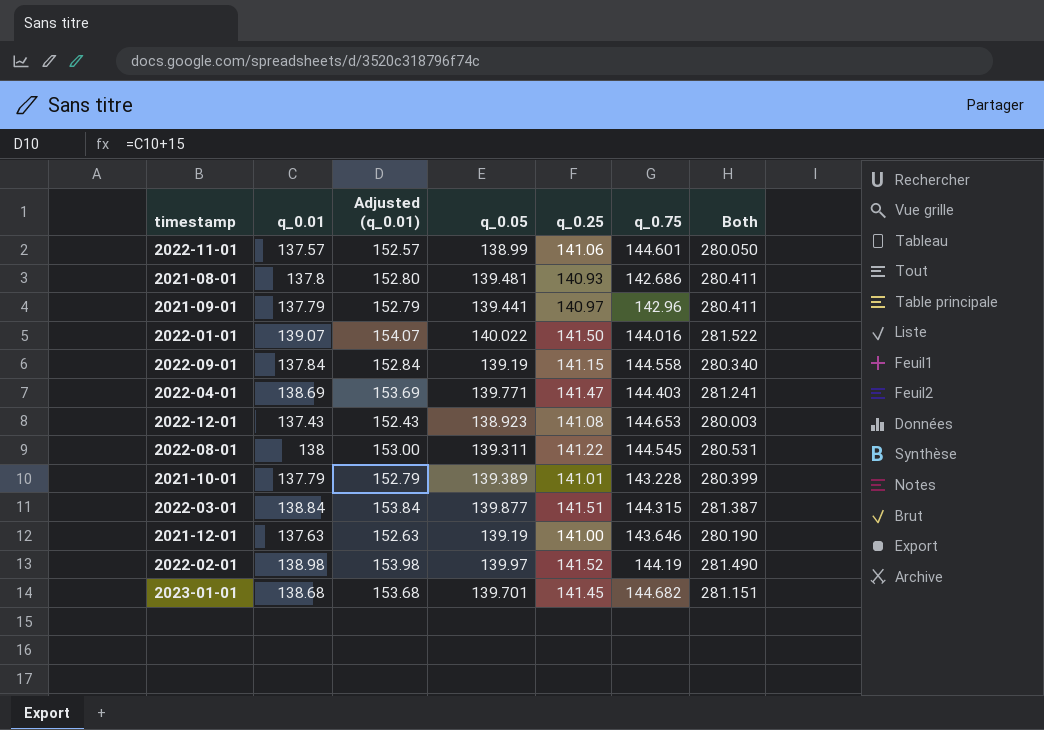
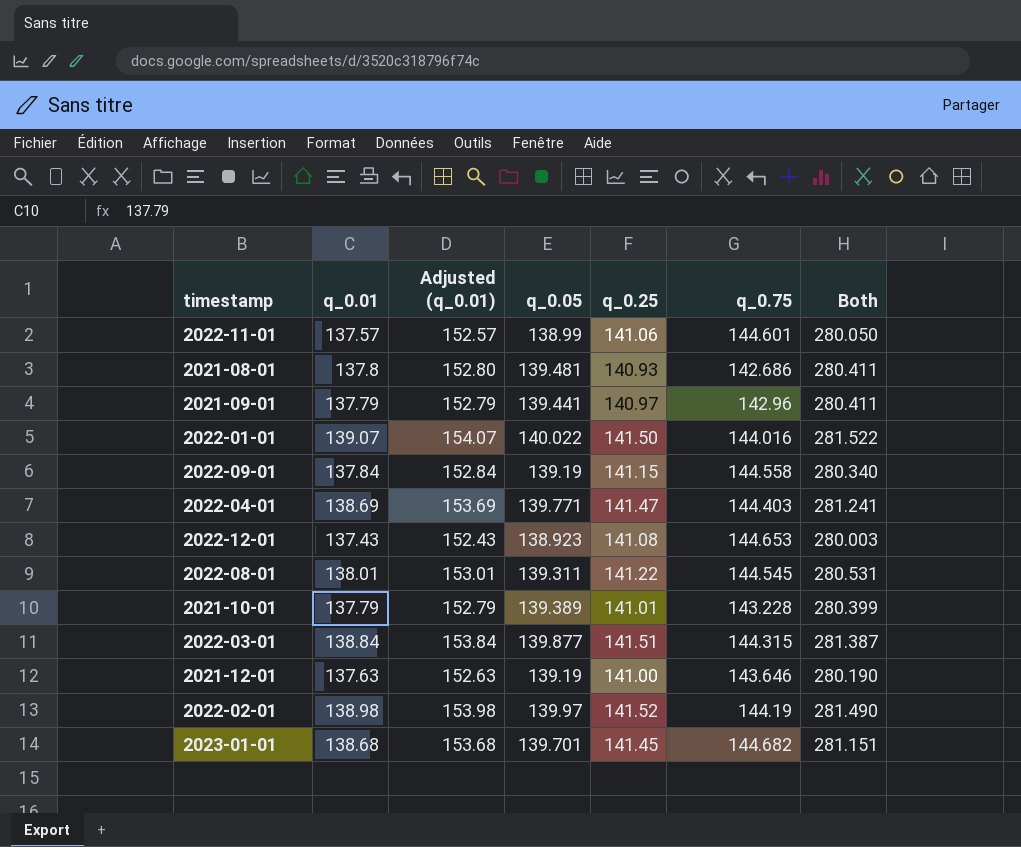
2022-08-01 | q_0.01: 138 -> 138.01
2022-08-01 | Adjusted (q_0.01): 153.00 -> 153.01

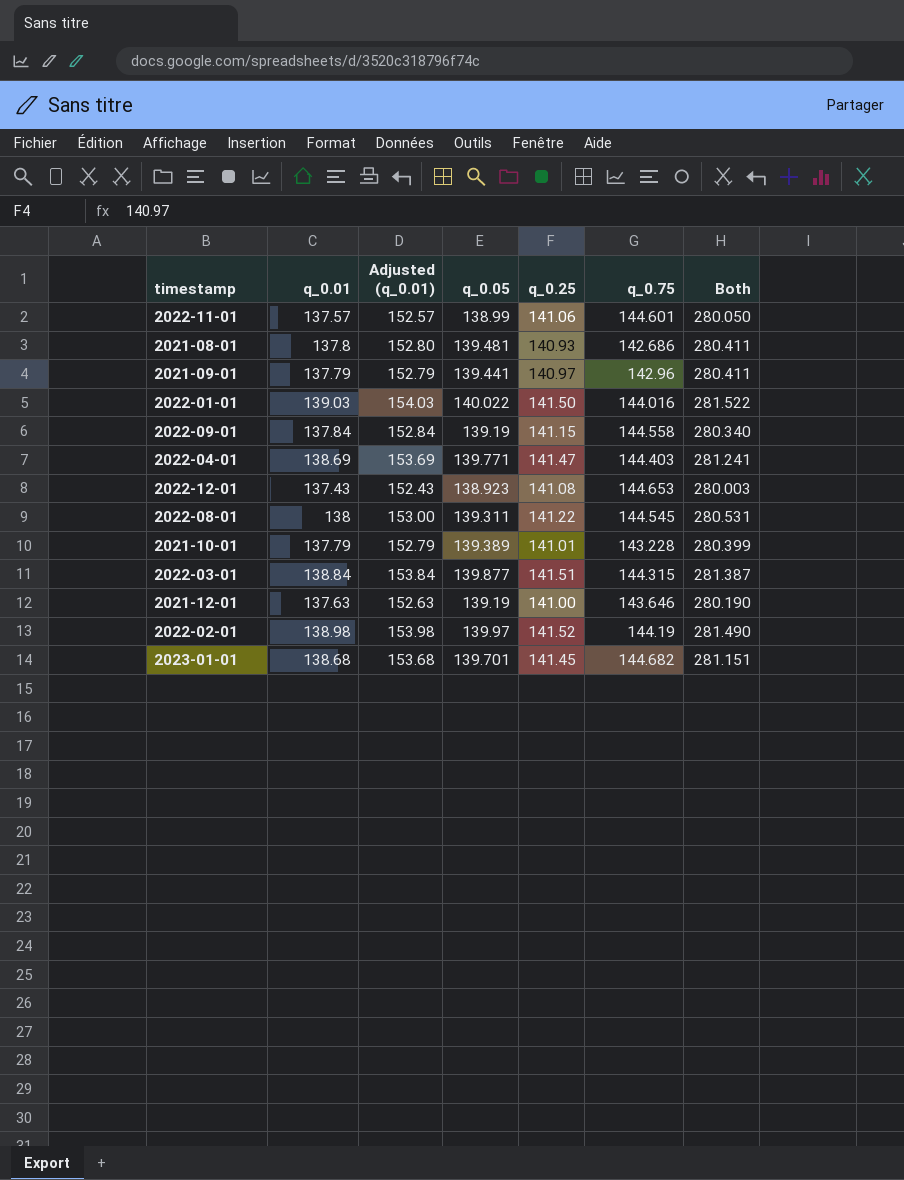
2022-01-01 | q_0.01: 139.07 -> 139.03
2022-01-01 | Adjusted (q_0.01): 154.07 -> 154.03
2022-08-01 | q_0.01: 138.01 -> 138
2022-08-01 | Adjusted (q_0.01): 153.01 -> 153.00

